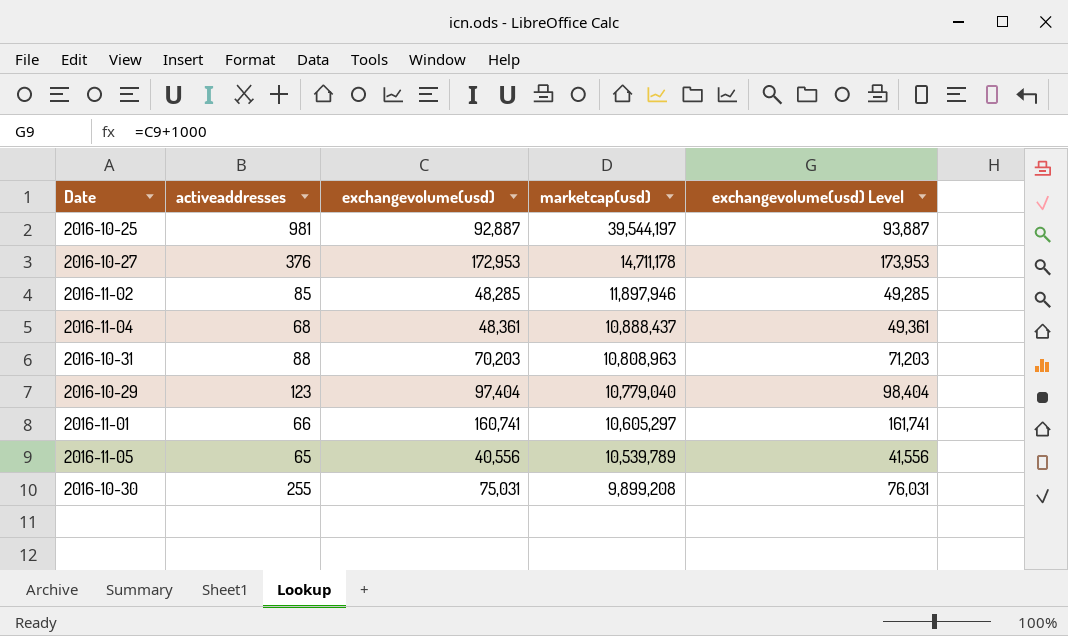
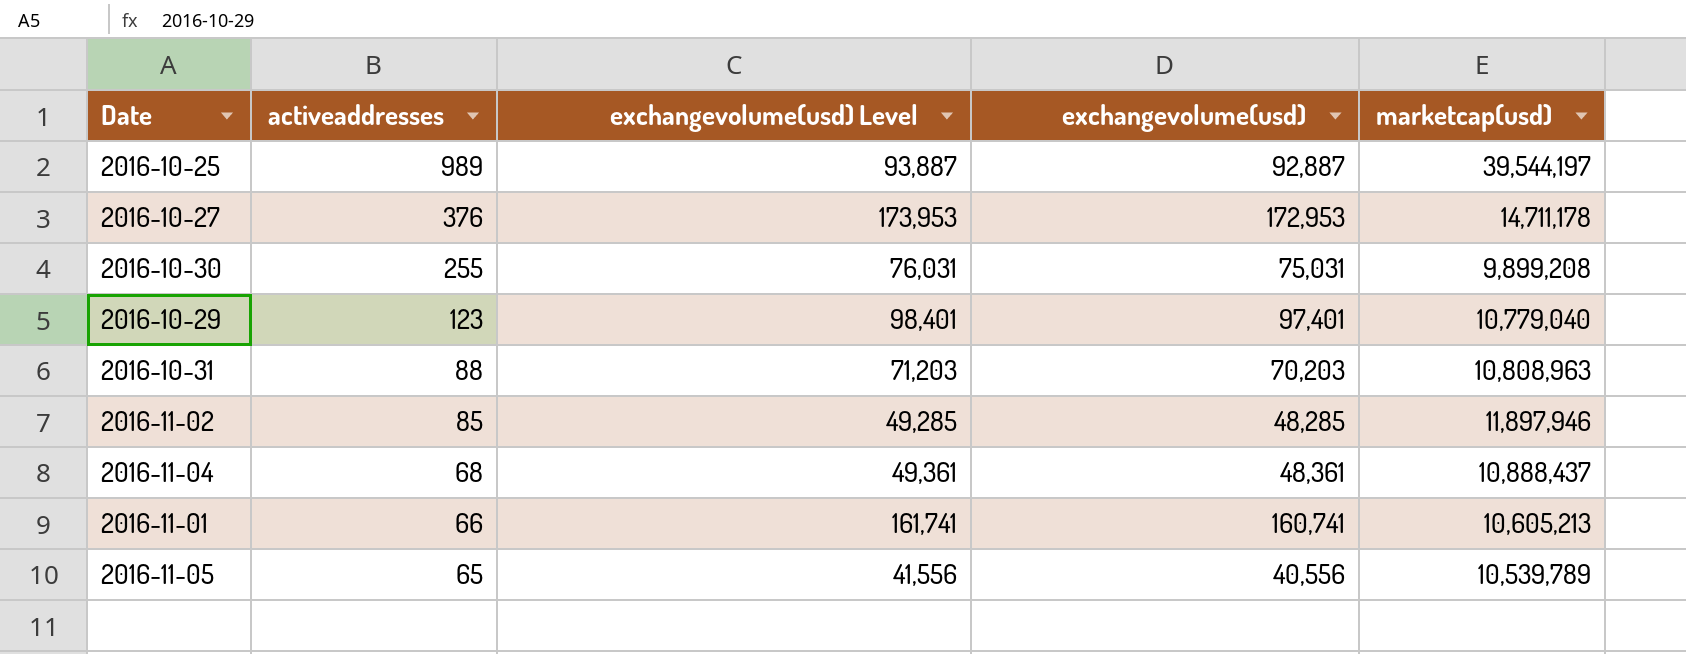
row order: marketcap(usd) descending -> activeaddresses descending
column exchangevolume(usd) Level | position: 5 -> 3
2016-10-25 | activeaddresses: 981 -> 989
2016-10-29 | exchangevolume(usd) Level: 98,404 -> 98,401
2016-10-29 | exchangevolume(usd): 97,404 -> 97,401
2016-11-01 | marketcap(usd): 10,605,297 -> 10,605,213

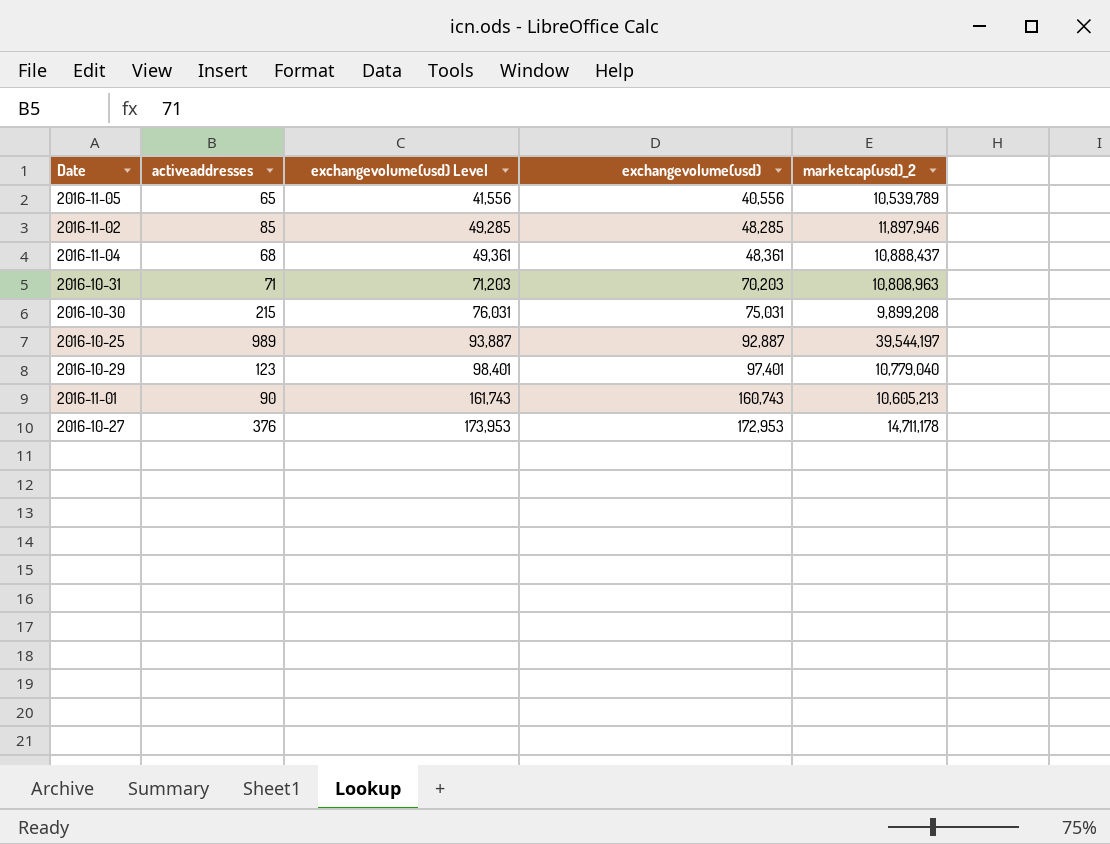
row order: activeaddresses descending -> exchangevolume(usd) Level ascending
column name: marketcap(usd) -> marketcap(usd)_2
2016-10-31 | activeaddresses: 88 -> 71
2016-10-30 | activeaddresses: 255 -> 215
2016-11-01 | activeaddresses: 66 -> 90
2016-11-01 | exchangevolume(usd) Level: 161,741 -> 161,743
2016-11-01 | exchangevolume(usd): 160,741 -> 160,743

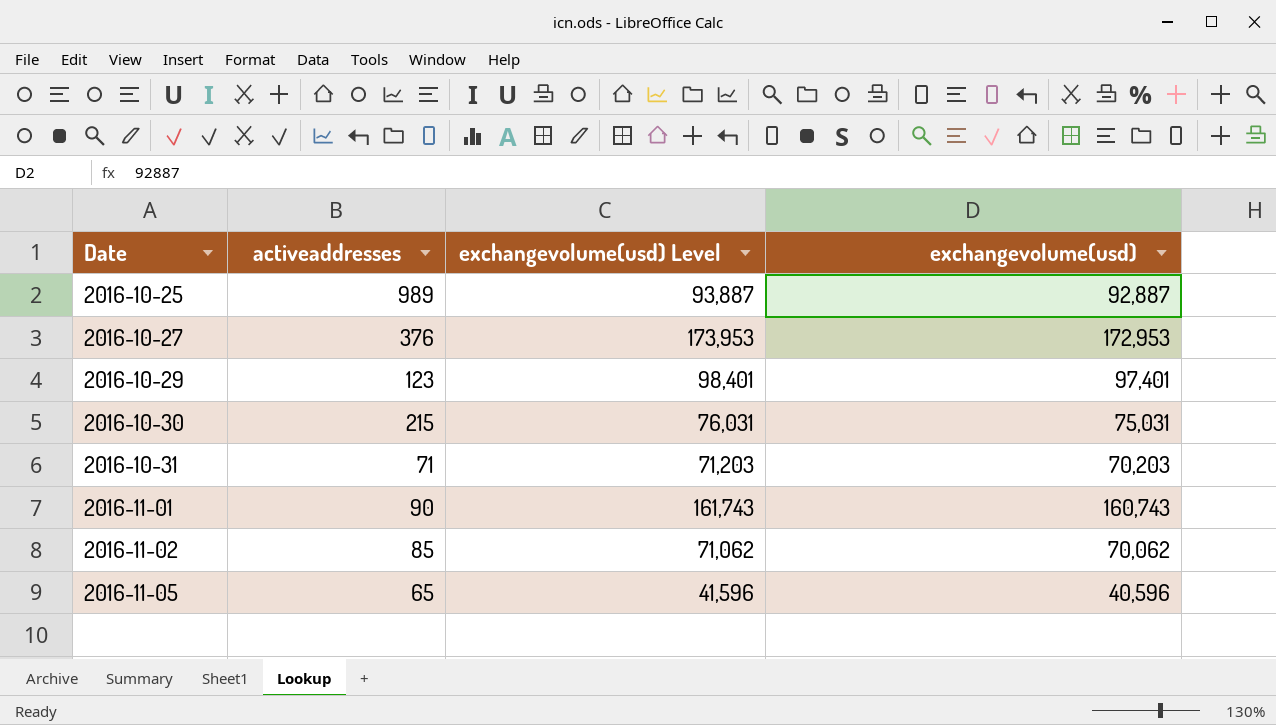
row order: exchangevolume(usd) Level ascending -> Date ascending
column marketcap(usd)_2 | position: 5 -> none
row 2016-11-04: 68 | 49,361 | 48,361 | 10,888,437 -> none
2016-11-02 | exchangevolume(usd) Level: 49,285 -> 71,062
2016-11-02 | exchangevolume(usd): 48,285 -> 70,062
2016-11-05 | exchangevolume(usd) Level: 41,556 -> 41,596
2016-11-05 | exchangevolume(usd): 40,556 -> 40,596

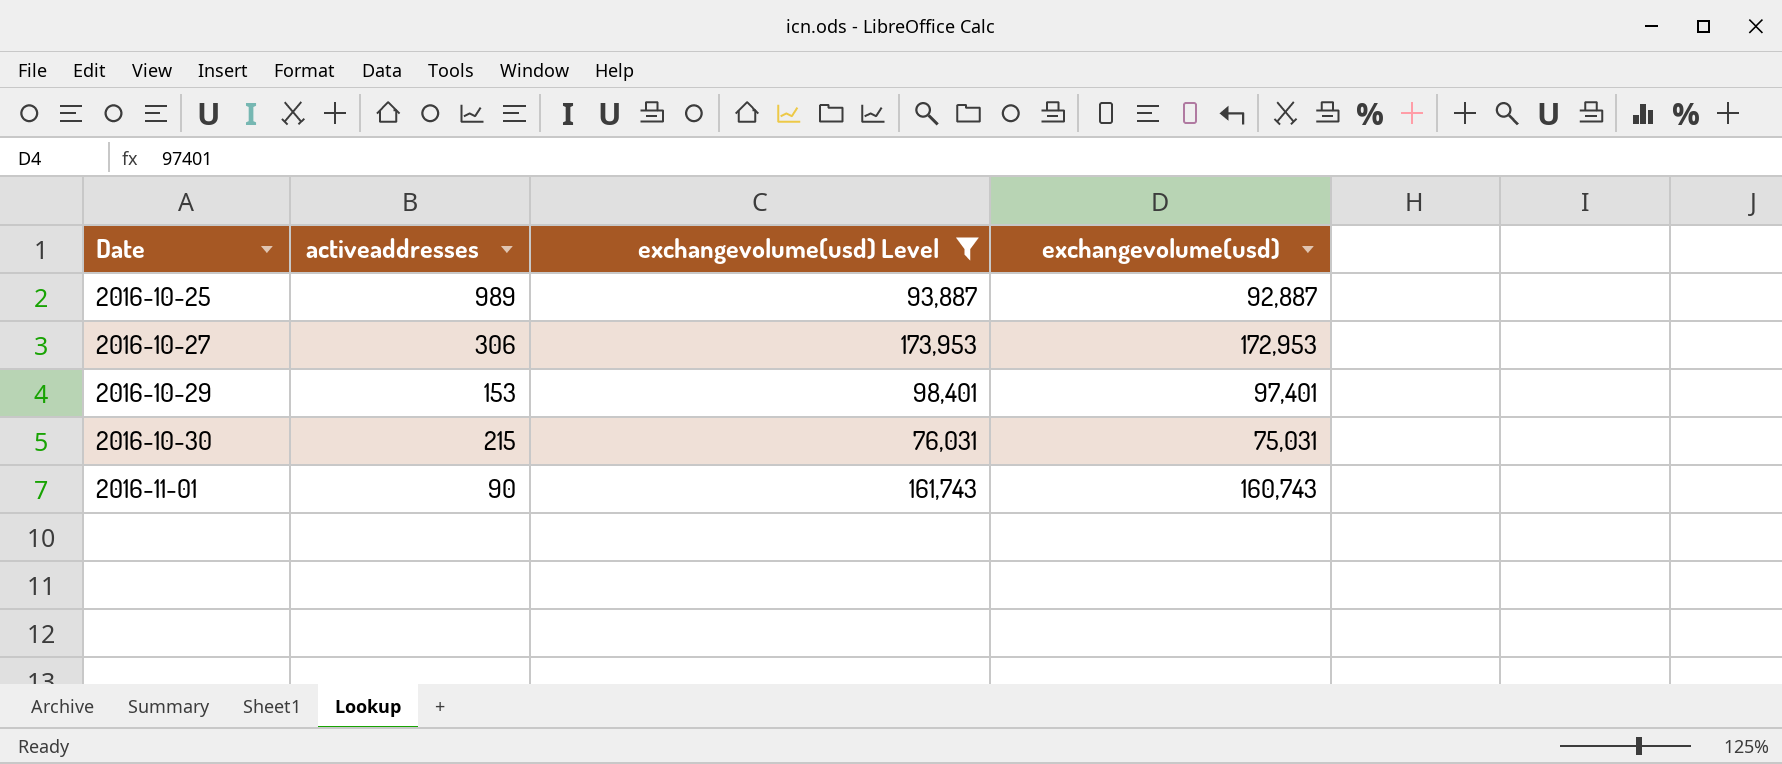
filter: none -> exchangevolume(usd) Level >= 76,031
2016-10-27 | activeaddresses: 376 -> 306
2016-10-29 | activeaddresses: 123 -> 153

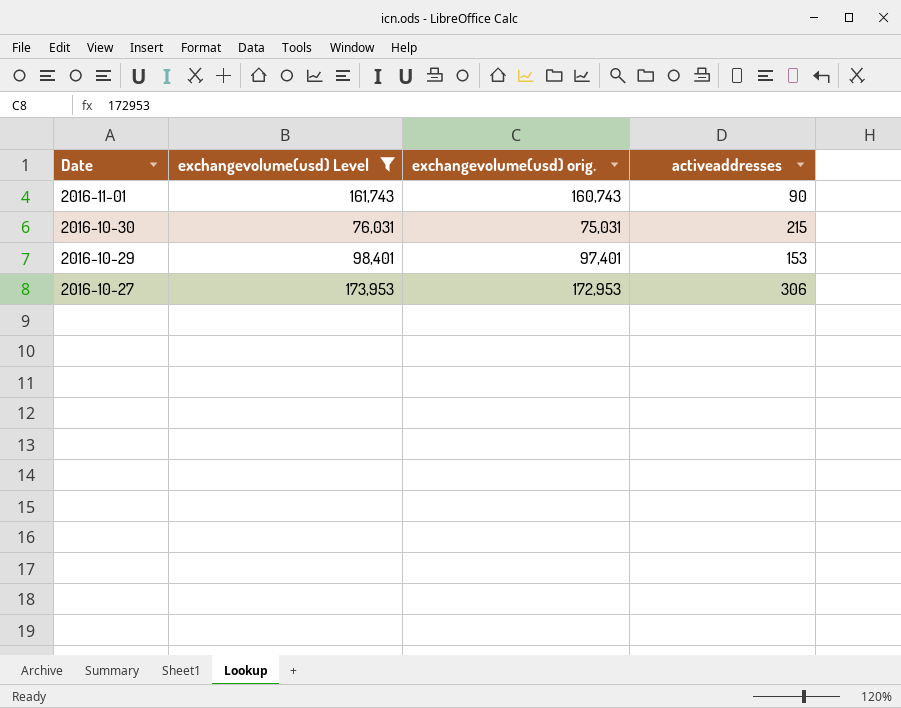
row order: Date ascending -> Date descending
column name: exchangevolume(usd) -> exchangevolume(usd) orig.
column activeaddresses | position: 2 -> 4
row 2016-10-25: 989 | 93,887 | 92,887 -> none

